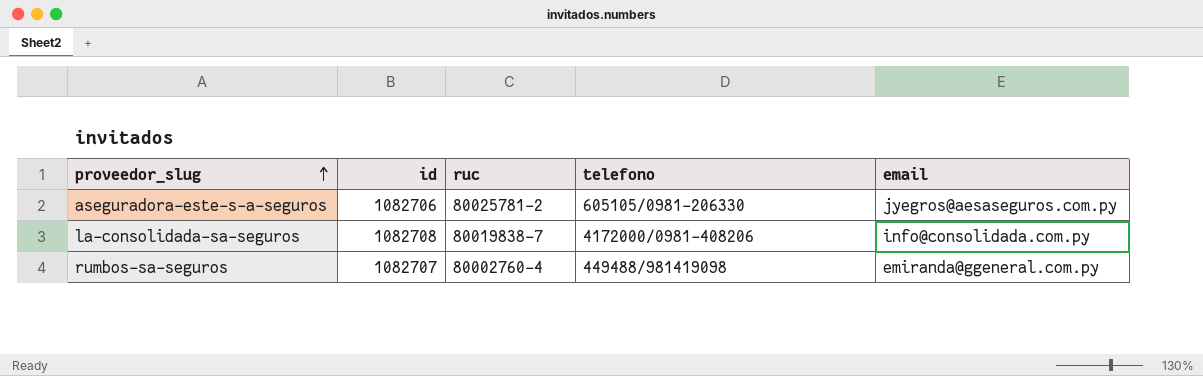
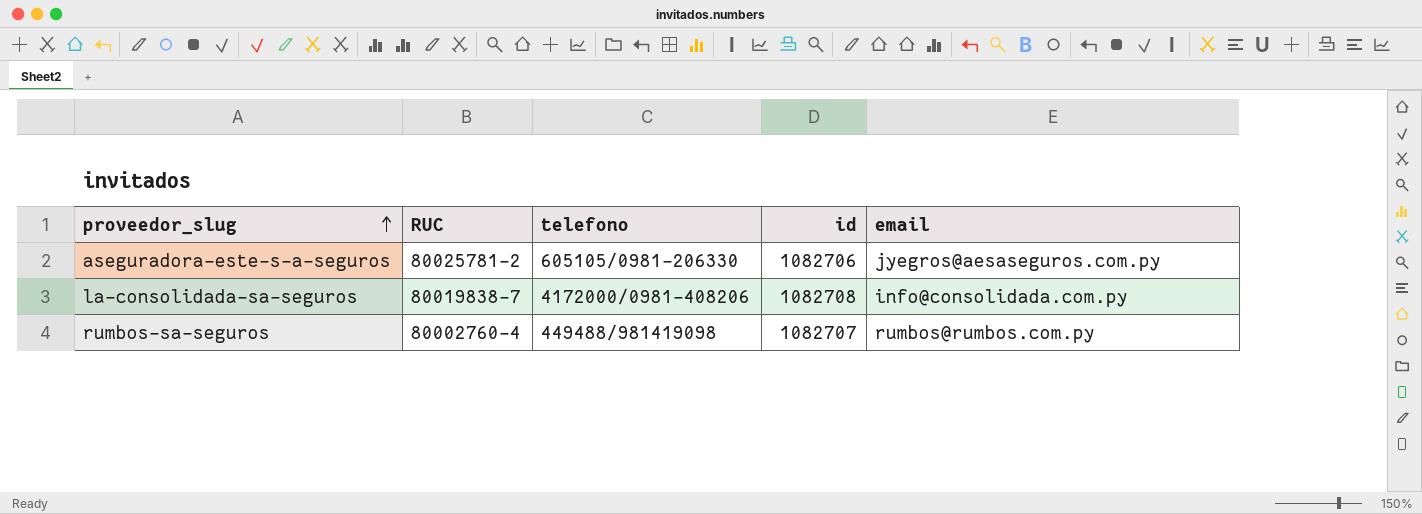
column name: ruc -> RUC
column id | position: 2 -> 4
rumbos-sa-seguros | email: emiranda@ggeneral.com.py -> rumbos@rumbos.com.py

